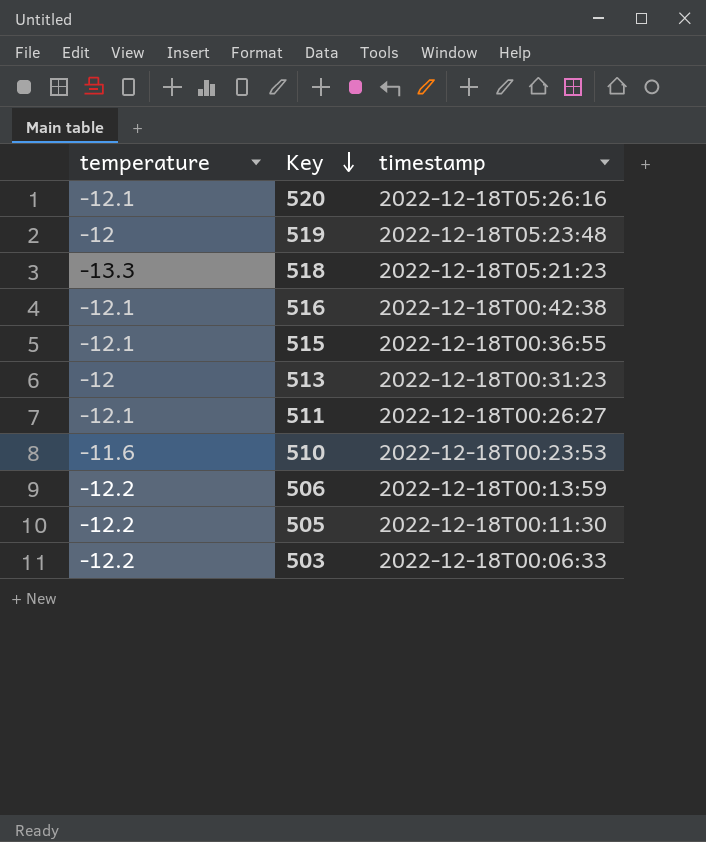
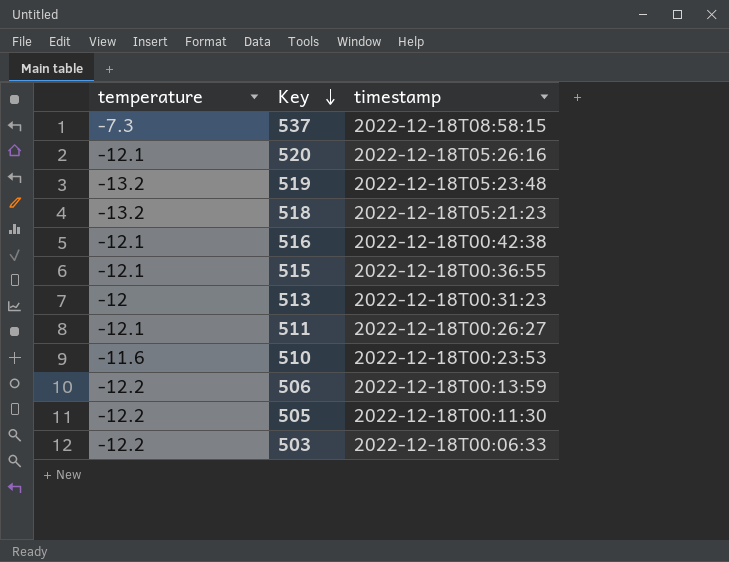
row 537: none -> -7.3 | 2022-12-18T08:58:15
519 | temperature: -12 -> -13.2
518 | temperature: -13.3 -> -13.2

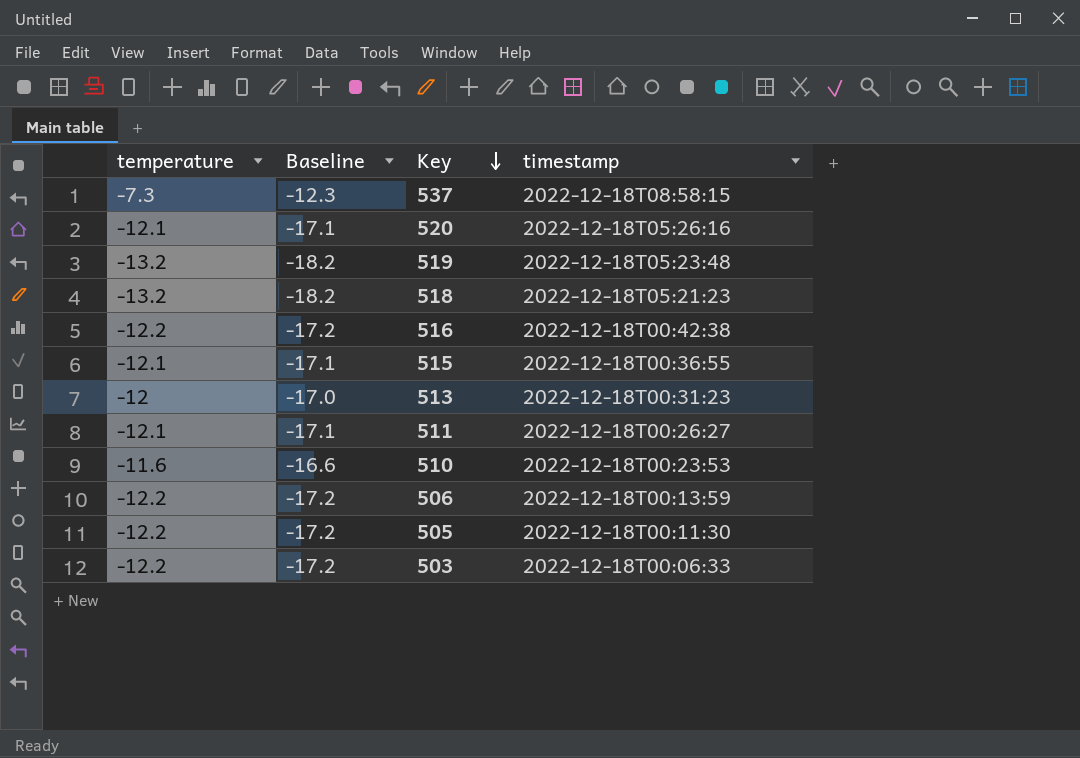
column Baseline | formula: none -> [temperature] - 5
516 | temperature: -12.1 -> -12.2

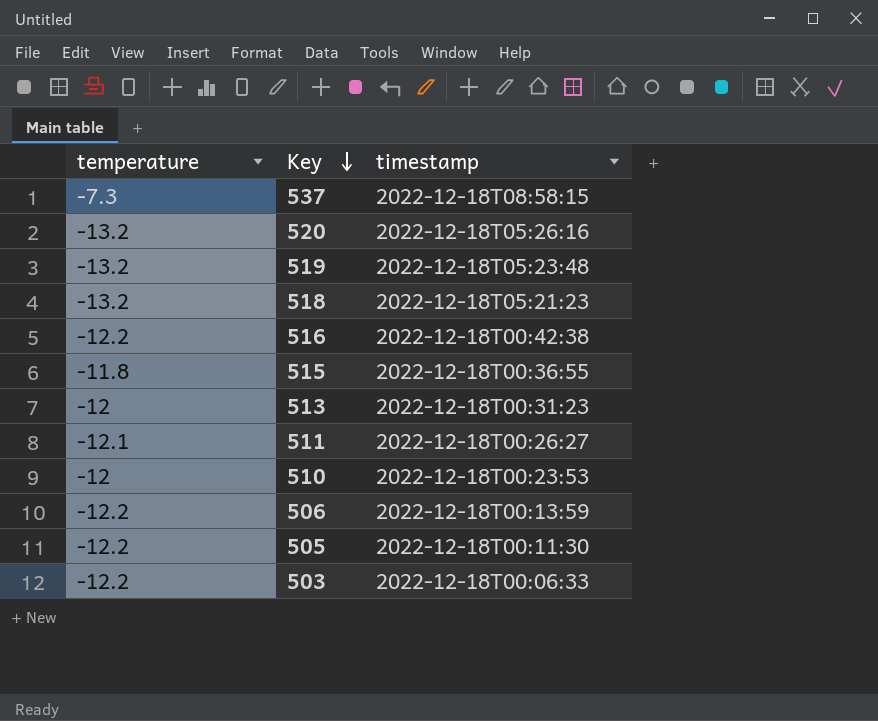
column Baseline | formula: [temperature] - 5 -> none
520 | temperature: -12.1 -> -13.2
515 | temperature: -12.1 -> -11.8
510 | temperature: -11.6 -> -12

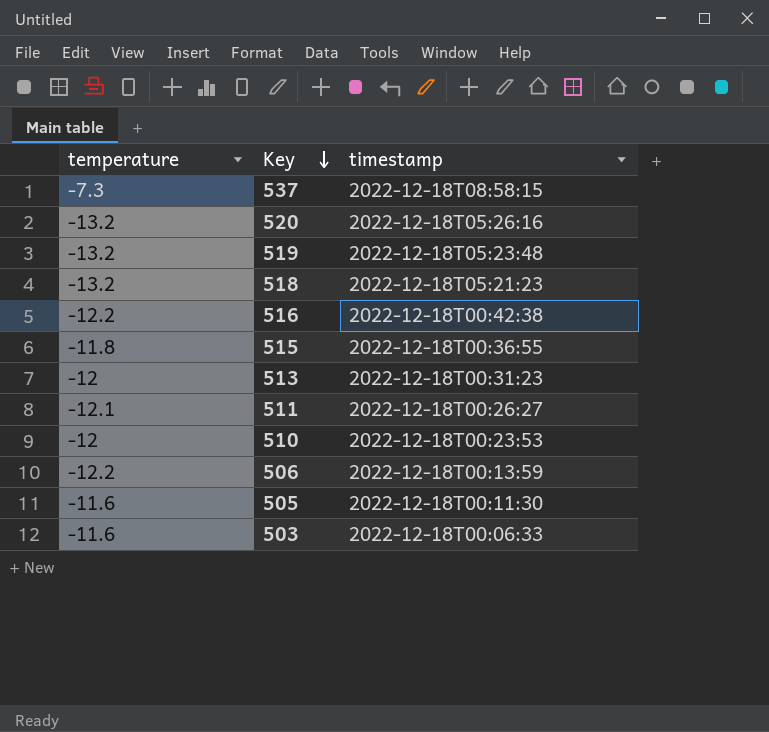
505 | temperature: -12.2 -> -11.6
503 | temperature: -12.2 -> -11.6

